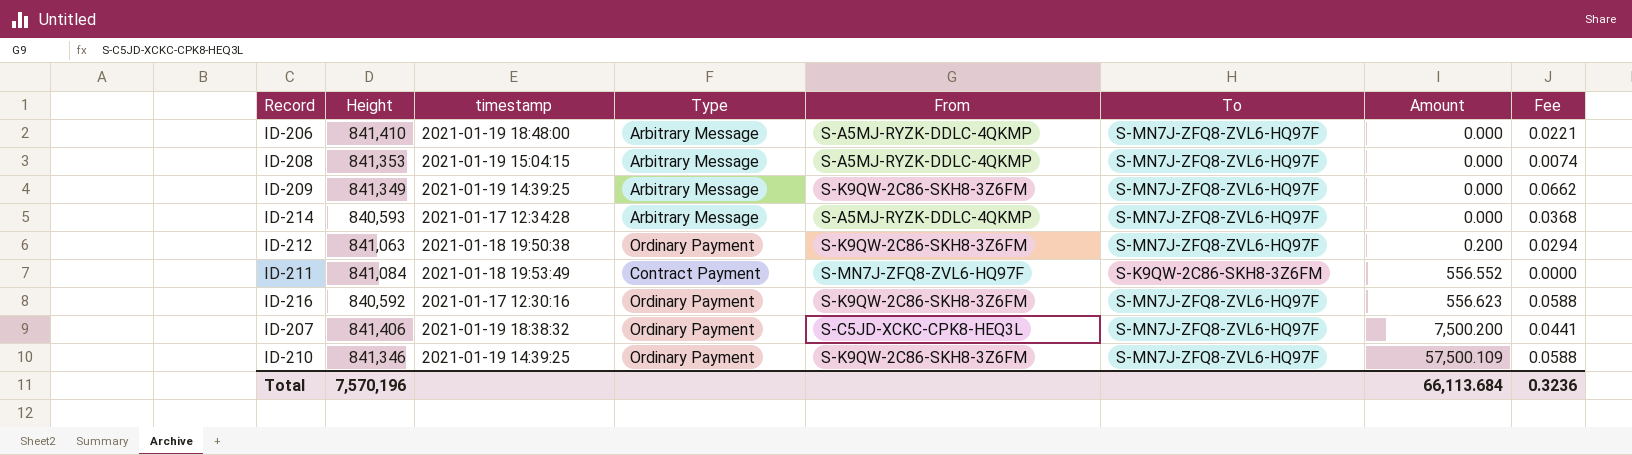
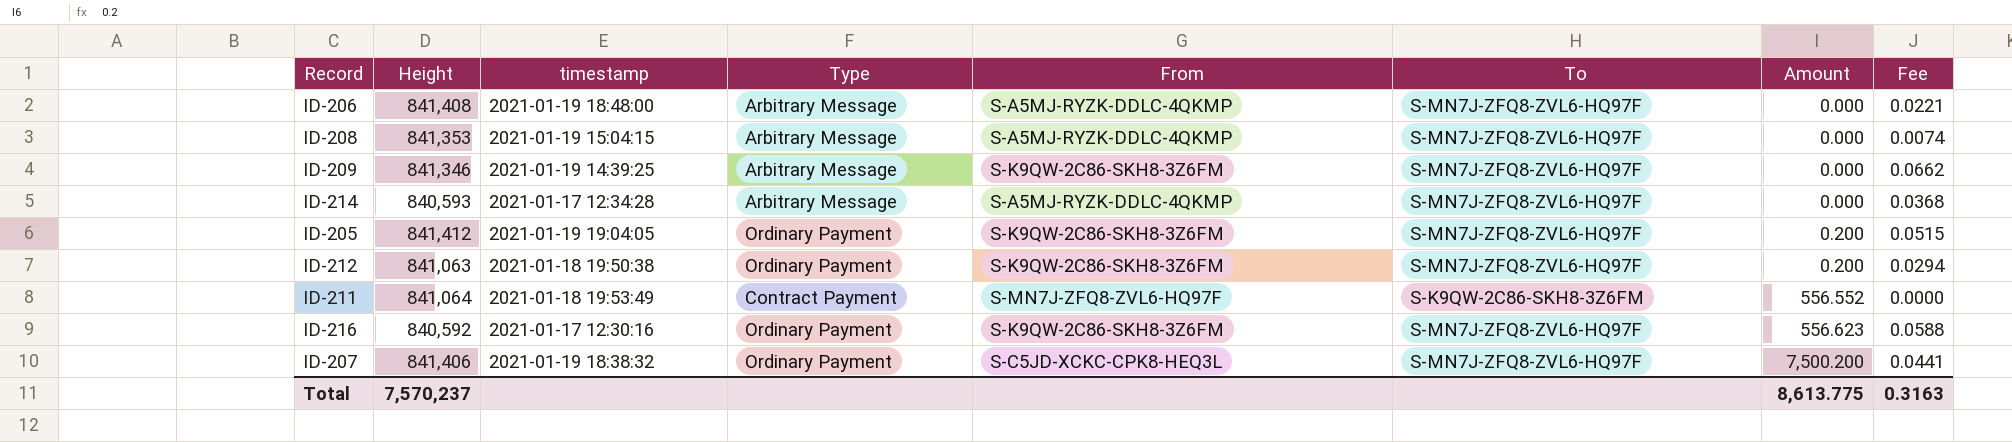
row ID-210: 841,346 | 2021-01-19 14:39:25 | Ordinary Payment | S-K9QW-2C86-SKH8-3Z6FM | S-MN7J-ZFQ8-ZVL6-HQ97F | 57,500.109 | 0.0588 -> none
ID-206 | Height: 841,410 -> 841,408
ID-209 | Height: 841,349 -> 841,346
row ID-205: none -> 841,412 | 2021-01-19 19:04:05 | Ordinary Payment | S-K9QW-2C86-SKH8-3Z6FM | S-MN7J-ZFQ8-ZVL6-HQ97F | 0.200 | 0.0515
ID-211 | Height: 841,084 -> 841,064
Total | Height: 7,570,196 -> 7,570,237
Total | Amount: 66,113.684 -> 8,613.775
Total | Fee: 0.3236 -> 0.3163

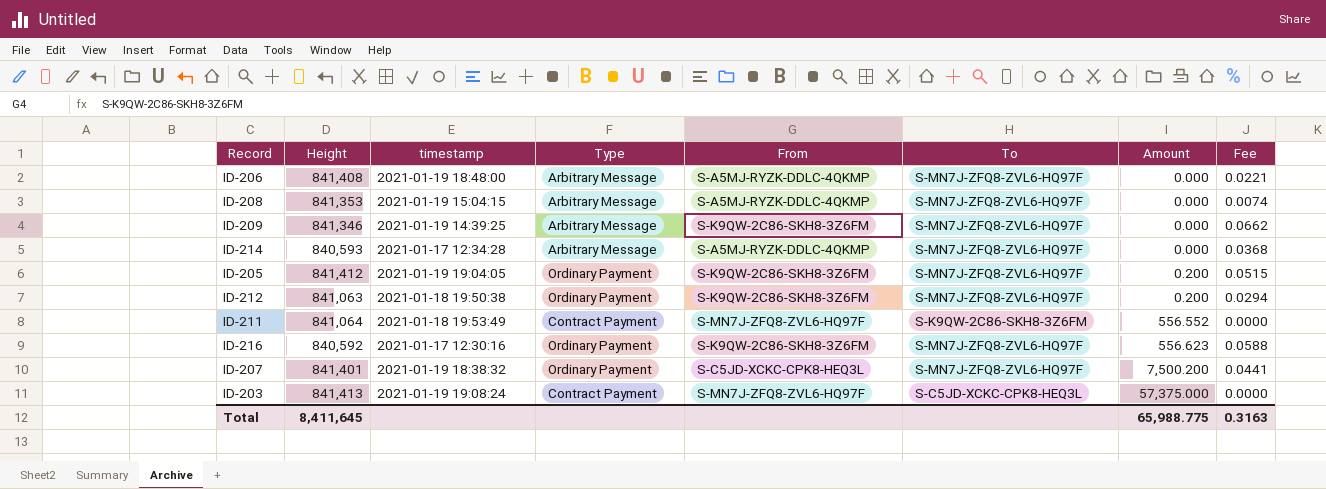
ID-207 | Height: 841,406 -> 841,401
row ID-203: none -> 841,413 | 2021-01-19 19:08:24 | Contract Payment | S-MN7J-ZFQ8-ZVL6-HQ97F | S-C5JD-XCKC-CPK8-HEQ3L | 57,375.000 | 0.0000
Total | Height: 7,570,237 -> 8,411,645
Total | Amount: 8,613.775 -> 65,988.775

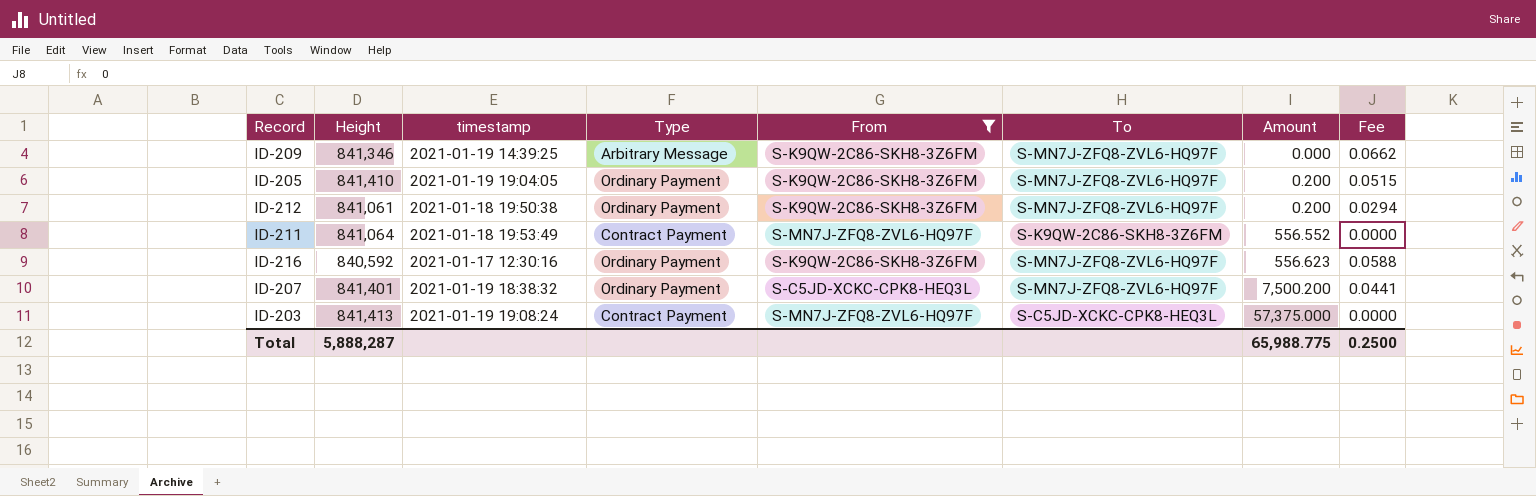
filter: none -> From != S-A5MJ-RYZK-DDLC-4QKMP
ID-205 | Height: 841,412 -> 841,410
ID-212 | Height: 841,063 -> 841,061
Total | Height: 8,411,645 -> 5,888,287
Total | Fee: 0.3163 -> 0.2500

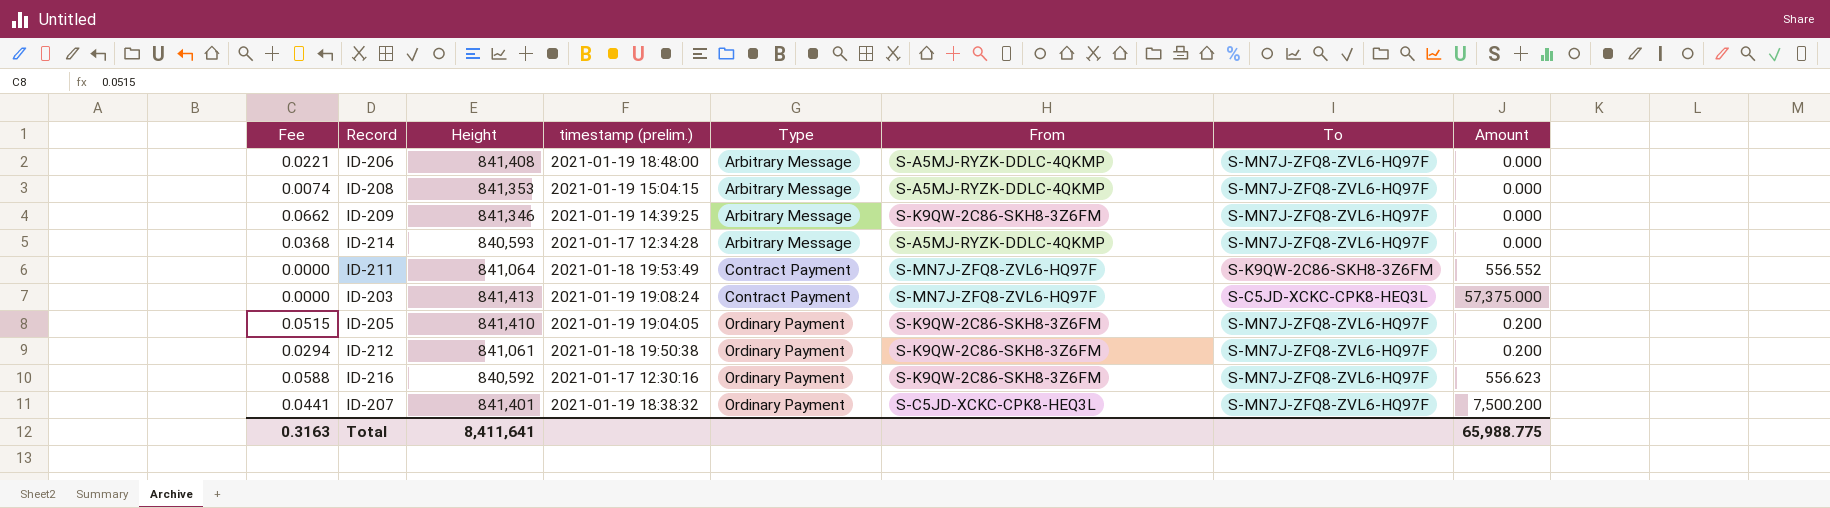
filter: From != S-A5MJ-RYZK-DDLC-4QKMP -> none
row order: Amount ascending -> Type ascending
column Fee | position: 8 -> 1
column name: timestamp -> timestamp (prelim.)
Total | Fee: 0.2500 -> 0.3163
Total | Height: 5,888,287 -> 8,411,641

